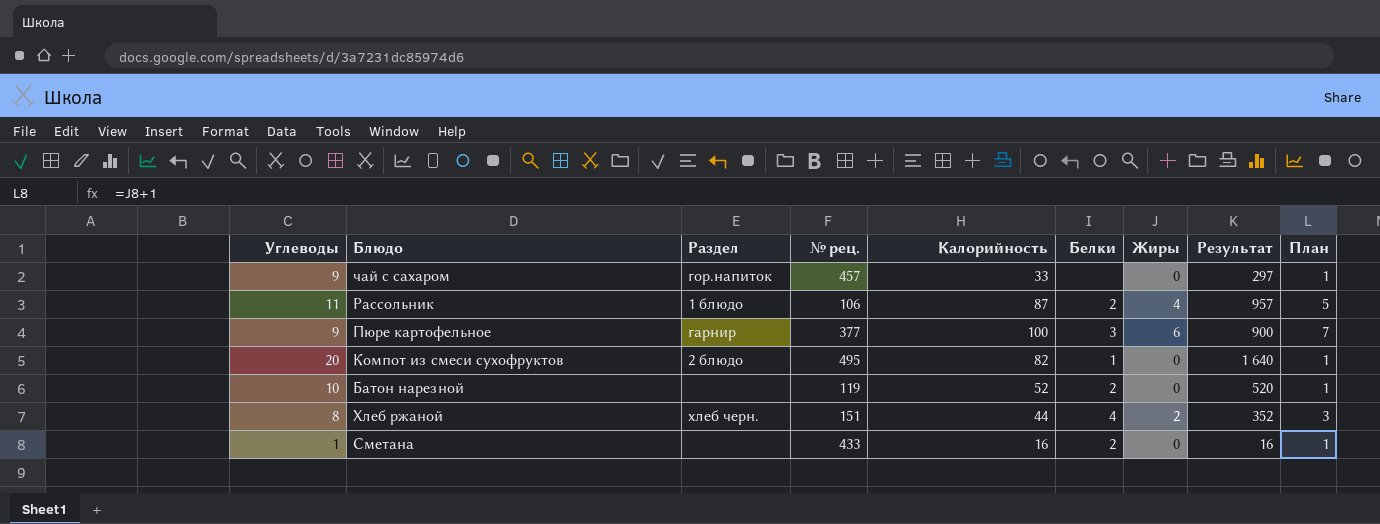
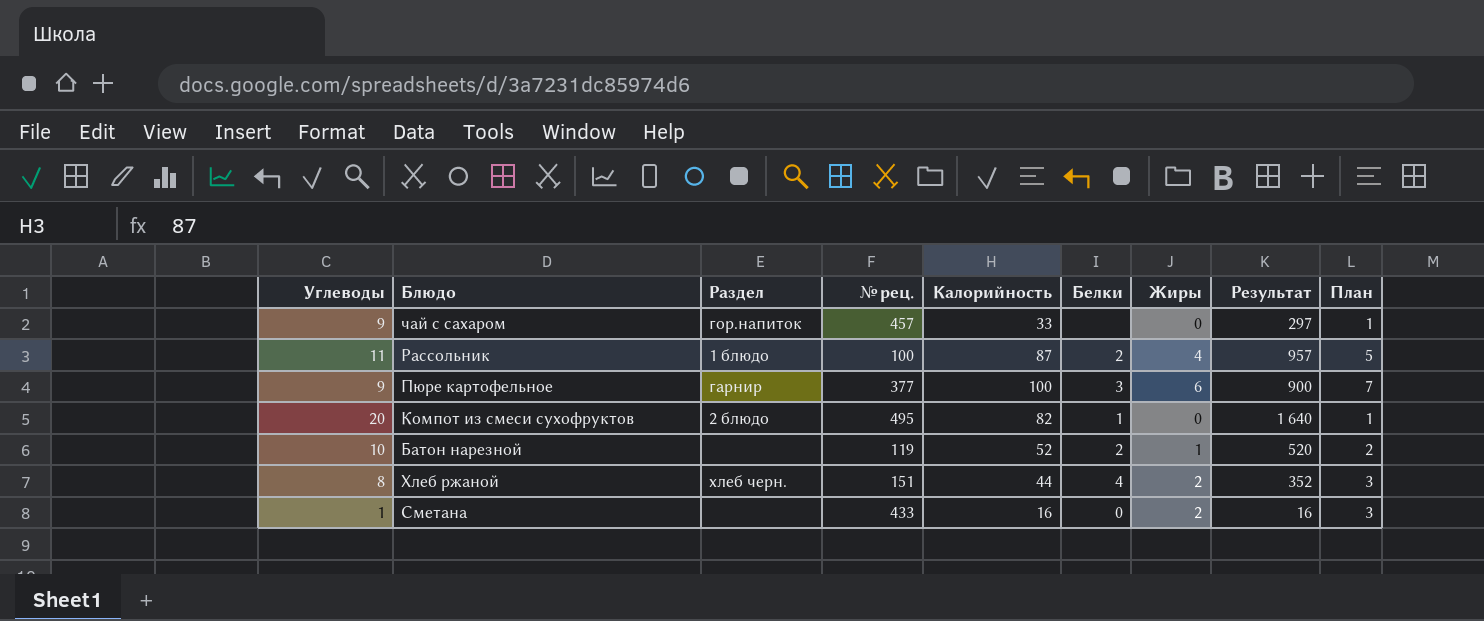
Рассольник | № рец.: 106 -> 100
Батон нарезной | Жиры: 0 -> 1
Батон нарезной | План: 1 -> 2
Сметана | Белки: 2 -> 0
Сметана | Жиры: 0 -> 2
Сметана | План: 1 -> 3

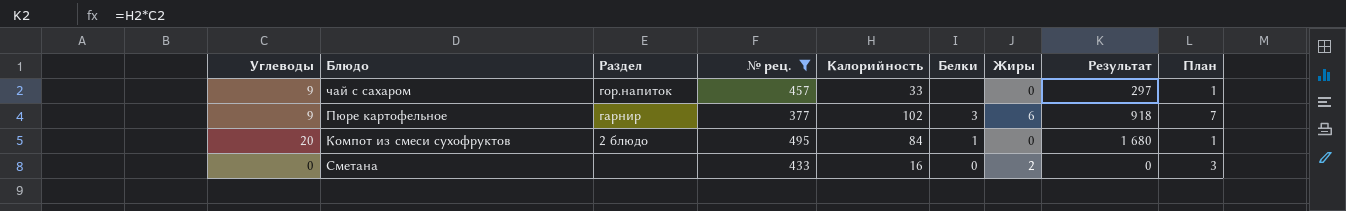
filter: none -> № рец. >= 377
Пюре картофельное | Калорийность: 100 -> 102
Пюре картофельное | Результат: 900 -> 918
Компот из смеси сухофруктов | Калорийность: 82 -> 84
Компот из смеси сухофруктов | Результат: 1 640 -> 1 680
Сметана | Углеводы: 1 -> 0
Сметана | Результат: 16 -> 0

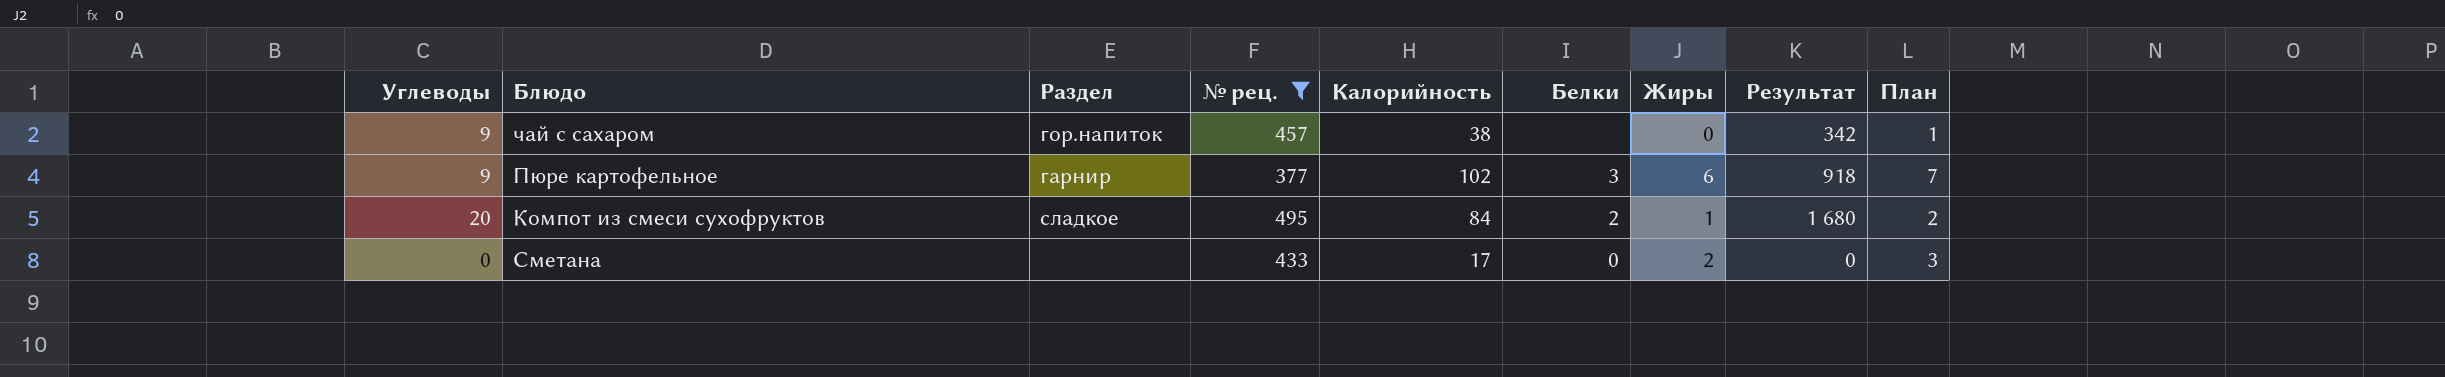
чай с сахаром | Калорийность: 33 -> 38
чай с сахаром | Результат: 297 -> 342
Компот из смеси сухофруктов | Раздел: 2 блюдо -> сладкое
Компот из смеси сухофруктов | Белки: 1 -> 2
Компот из смеси сухофруктов | Жиры: 0 -> 1
Компот из смеси сухофруктов | План: 1 -> 2
Сметана | Калорийность: 16 -> 17

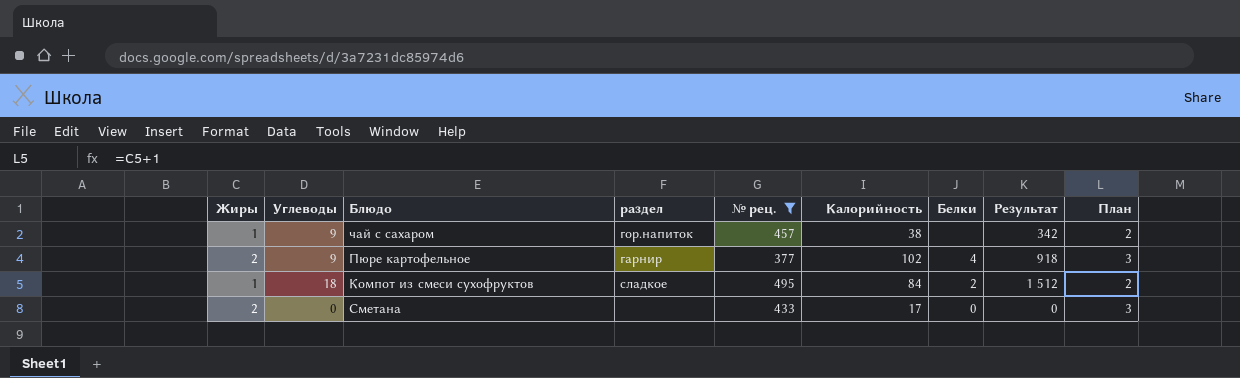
column Жиры | position: 7 -> 1
column name: Раздел -> раздел
чай с сахаром | Жиры: 0 -> 1
чай с сахаром | План: 1 -> 2
Пюре картофельное | Жиры: 6 -> 2
Пюре картофельное | Белки: 3 -> 4
Пюре картофельное | План: 7 -> 3
Компот из смеси сухофруктов | Углеводы: 20 -> 18
Компот из смеси сухофруктов | Результат: 1 680 -> 1 512

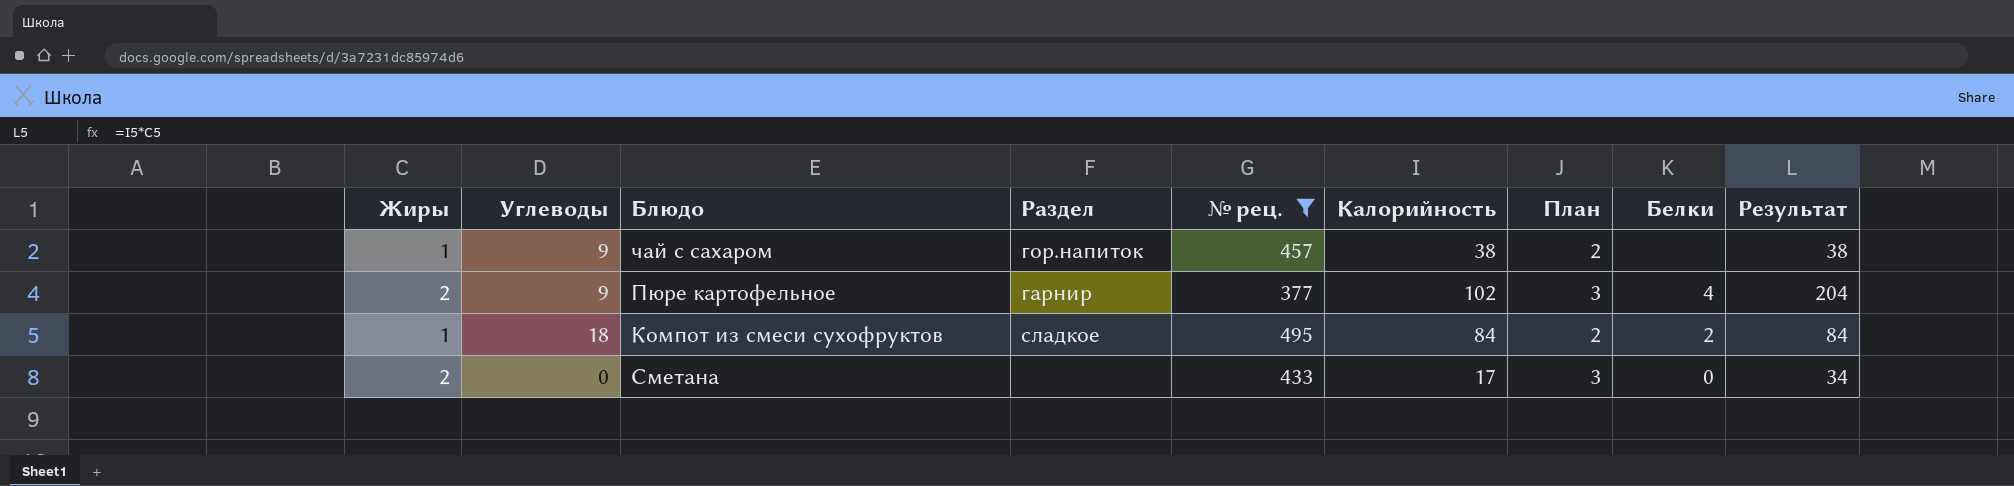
column name: раздел -> Раздел
column План | position: 9 -> 7
column Результат | formula: [Углеводы] * [Калорийность] -> [Жиры] * [Калорийность]

